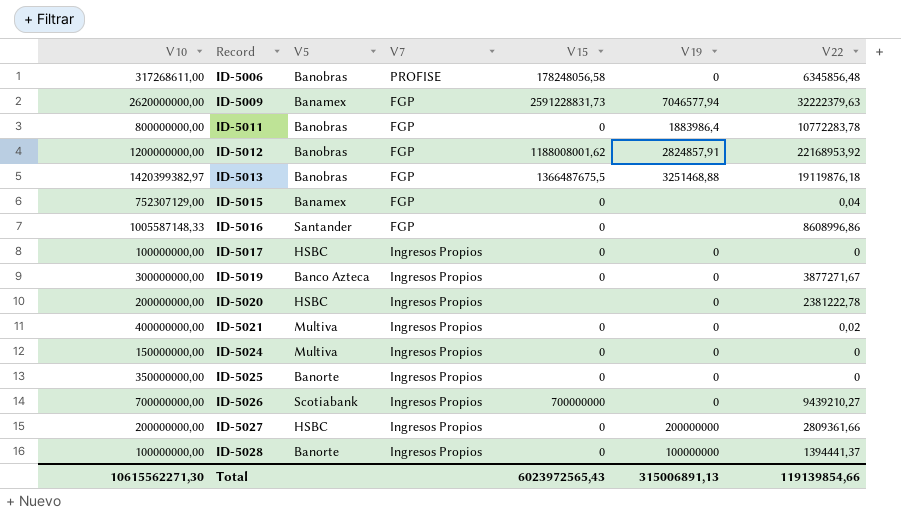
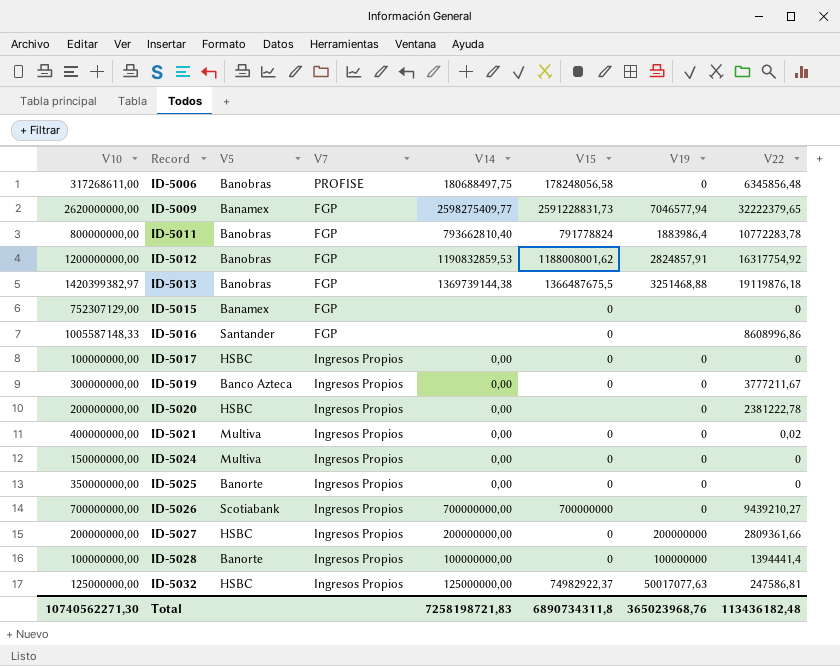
column V14 | position: none -> 5
ID-5009 | V22: 32222379,63 -> 32222379,65
ID-5011 | V15: 0 -> 791778824
ID-5012 | V22: 22168953,92 -> 16317754,92
ID-5015 | V22: 0,04 -> 0
ID-5019 | V22: 3877271,67 -> 3777211,67
ID-5028 | V22: 1394441,37 -> 1394441,4
row ID-5032: none -> 125000000,00 | HSBC | Ingresos Propios | 125000000,00 | 74982922,37 | 50017077,63 | 247586,81
Total | V10: 10615562271,30 -> 10740562271,30
Total | V15: 6023972565,43 -> 6890734311,8
Total | V19: 315006891,13 -> 365023968,76
Total | V22: 119139854,66 -> 113436182,48

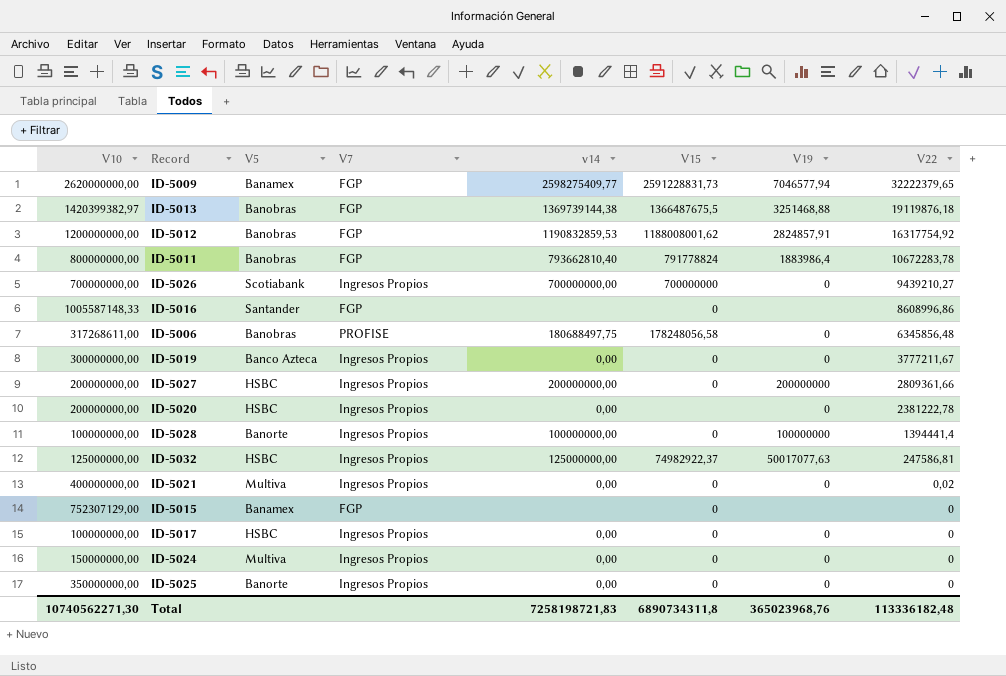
row order: Record ascending -> V22 descending
column name: V14 -> v14
ID-5011 | V22: 10772283,78 -> 10672283,78
Total | V22: 113436182,48 -> 113336182,48

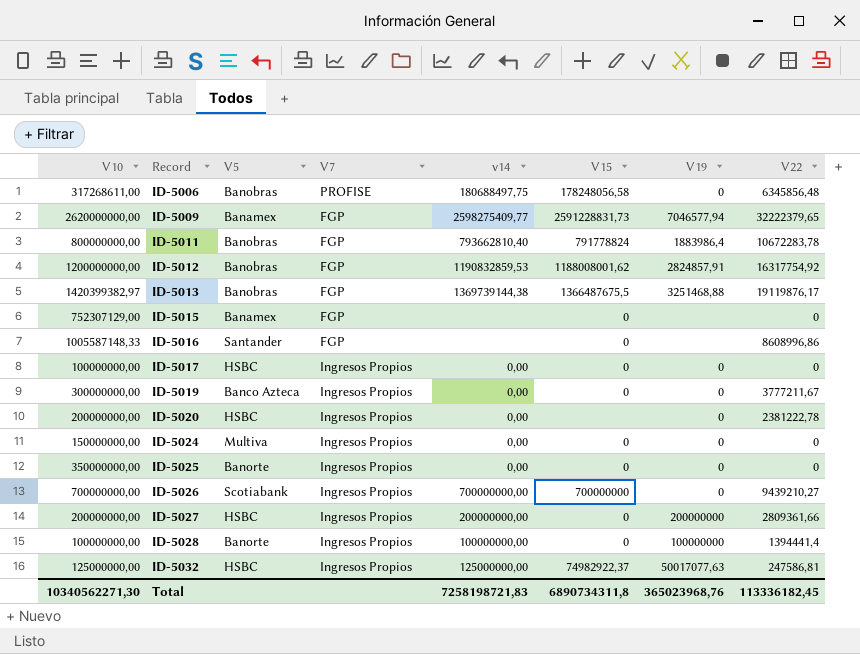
row order: V22 descending -> Record ascending
row ID-5021: 400000000,00 | Multiva | Ingresos Propios | 0,00 | 0 | 0 | 0,02 -> none
ID-5013 | V22: 19119876,18 -> 19119876,17
Total | V10: 10740562271,30 -> 10340562271,30
Total | V22: 113336182,48 -> 113336182,45

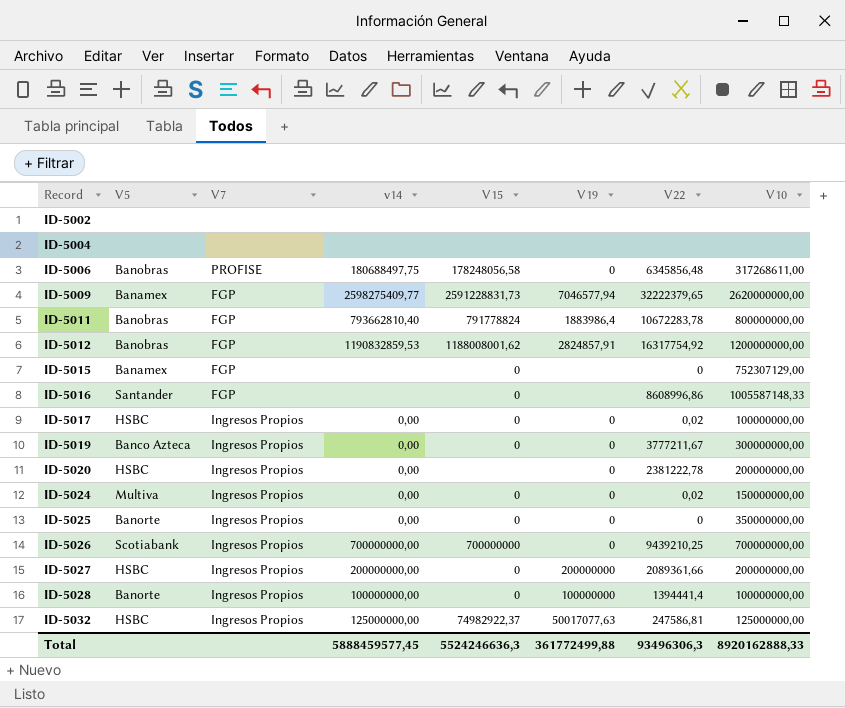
column V10 | position: 1 -> 8
row ID-5013: 1420399382,97 | Banobras | FGP | 1369739144,38 | 1366487675,5 | 3251468,88 | 19119876,17 -> none
row ID-5002: none -> none | none | none | none | none | none | none
row ID-5004: none -> none | none | none | none | none | none | none
ID-5017 | V22: 0 -> 0,02
ID-5024 | V22: 0 -> 0,02
ID-5026 | V22: 9439210,27 -> 9439210,25
ID-5027 | V22: 2809361,66 -> 2089361,66
Total | v14: 7258198721,83 -> 5888459577,45
Total | V15: 6890734311,8 -> 5524246636,3
Total | V19: 365023968,76 -> 361772499,88
Total | V22: 113336182,45 -> 93496306,3
Total | V10: 10340562271,30 -> 8920162888,33

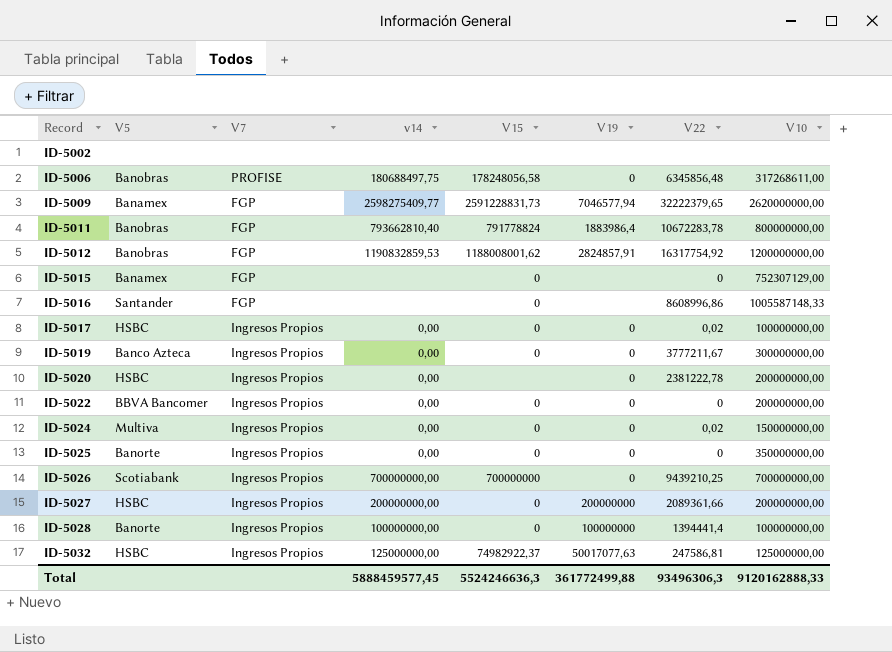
row ID-5004: none | none | none | none | none | none | none -> none
row ID-5022: none -> BBVA Bancomer | Ingresos Propios | 0,00 | 0 | 0 | 0 | 200000000,00
Total | V10: 8920162888,33 -> 9120162888,33

